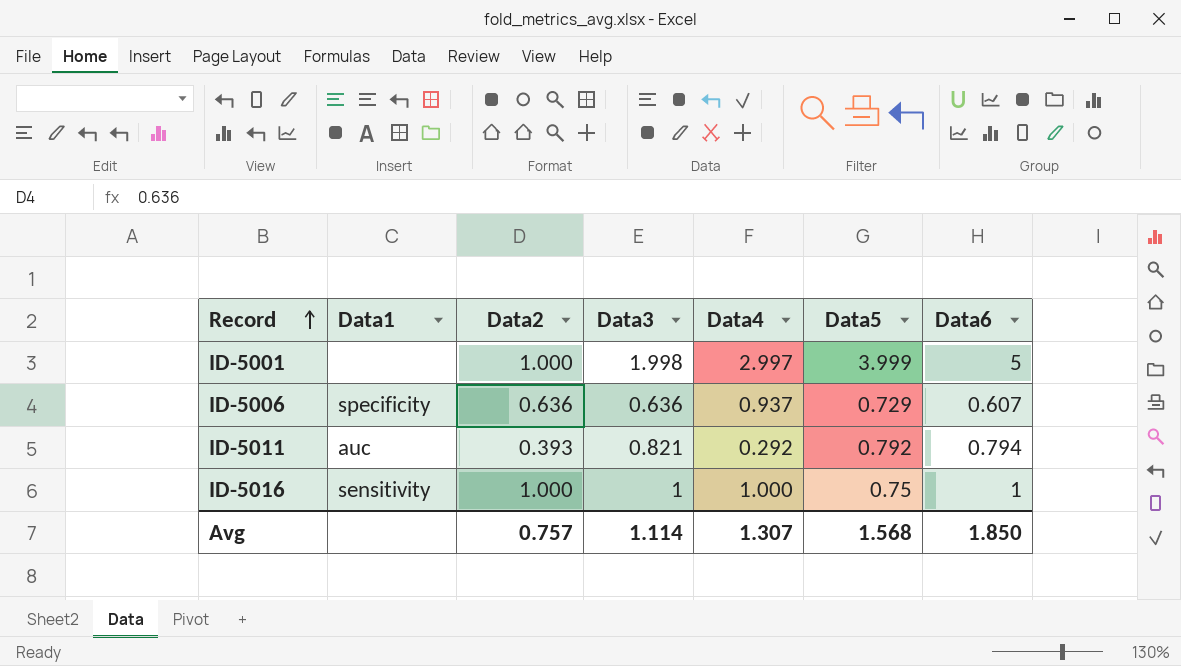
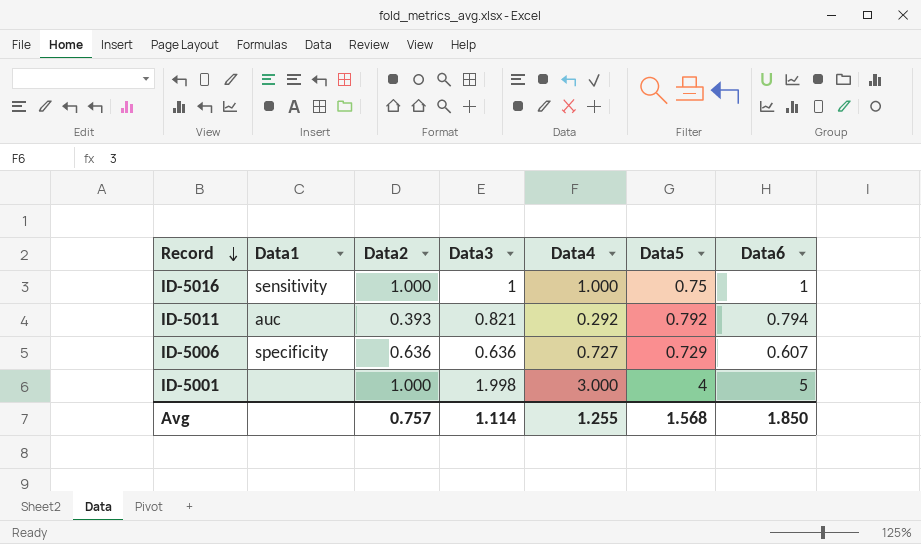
row order: Record ascending -> Record descending
ID-5006 | Data4: 0.937 -> 0.727
ID-5001 | Data4: 2.997 -> 3.000
ID-5001 | Data5: 3.999 -> 4
Avg | Data4: 1.307 -> 1.255

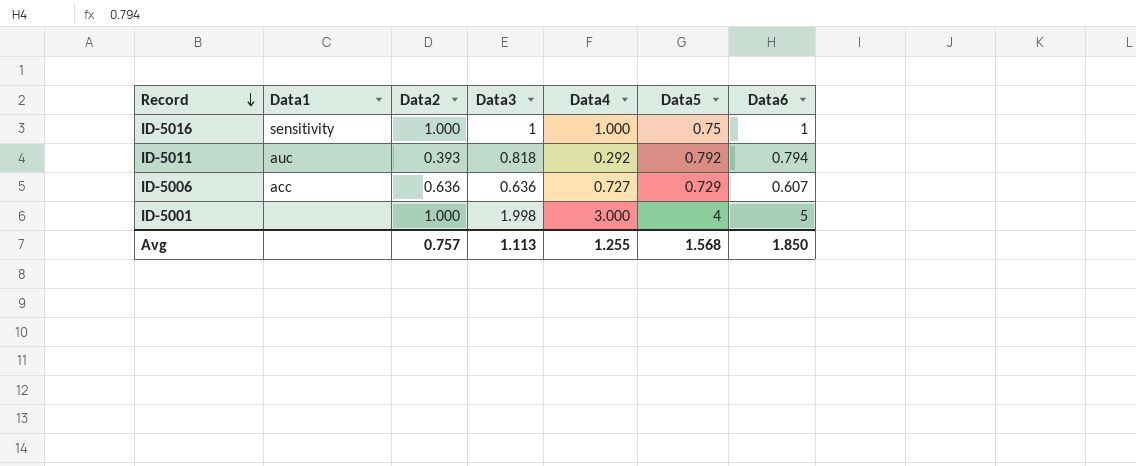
ID-5011 | Data3: 0.821 -> 0.818
ID-5006 | Data1: specificity -> acc
Avg | Data3: 1.114 -> 1.113

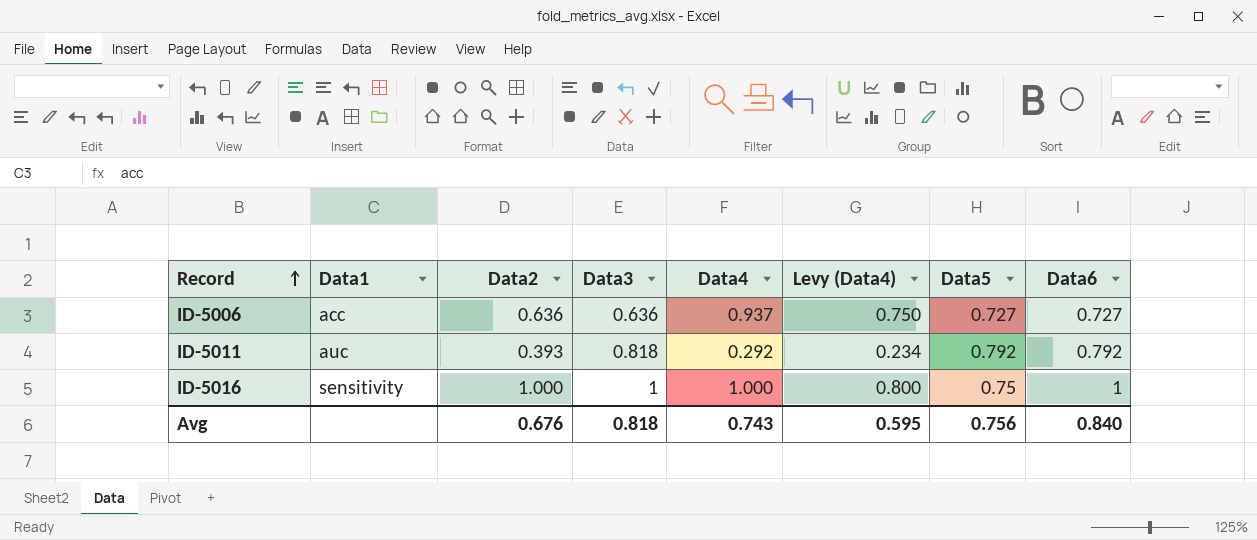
row order: Record descending -> Record ascending
column Levy (Data4) | formula: none -> [Data4] * 0.8
row ID-5001: none | 1.000 | 1.998 | 3.000 | 4 | 5 -> none
ID-5006 | Data4: 0.727 -> 0.937
ID-5006 | Data5: 0.729 -> 0.727
ID-5006 | Data6: 0.607 -> 0.727
ID-5011 | Data6: 0.794 -> 0.792
Avg | Data2: 0.757 -> 0.676
Avg | Data3: 1.113 -> 0.818
Avg | Data4: 1.255 -> 0.743
Avg | Data5: 1.568 -> 0.756
Avg | Data6: 1.850 -> 0.840

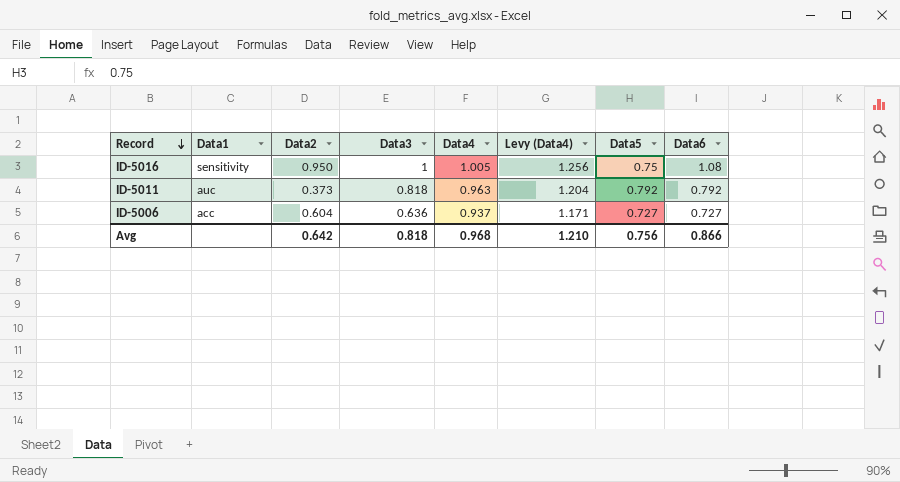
row order: Record ascending -> Record descending
column Levy (Data4) | formula: [Data4] * 0.8 -> [Data4] * 1.25
ID-5016 | Data2: 1.000 -> 0.950
ID-5016 | Data4: 1.000 -> 1.005
ID-5016 | Data6: 1 -> 1.08
ID-5011 | Data2: 0.393 -> 0.373
ID-5011 | Data4: 0.292 -> 0.963
ID-5006 | Data2: 0.636 -> 0.604
Avg | Data2: 0.676 -> 0.642
Avg | Data4: 0.743 -> 0.968
Avg | Levy (Data4): 0.595 -> 1.210
Avg | Data6: 0.840 -> 0.866

